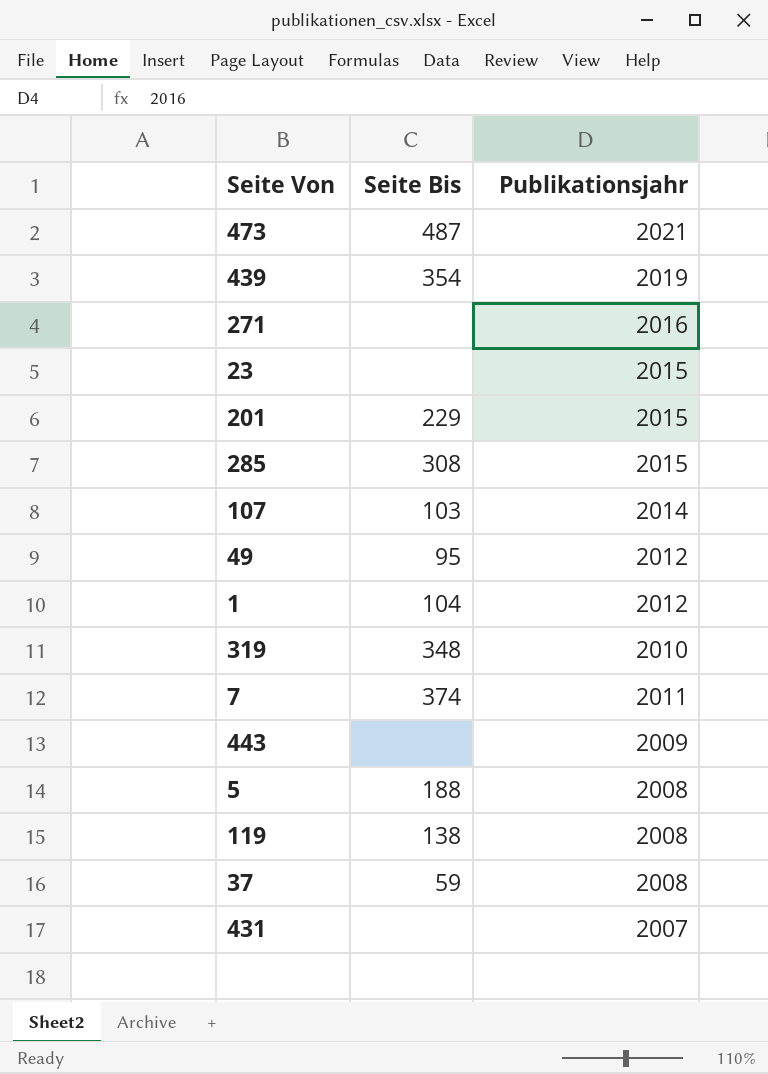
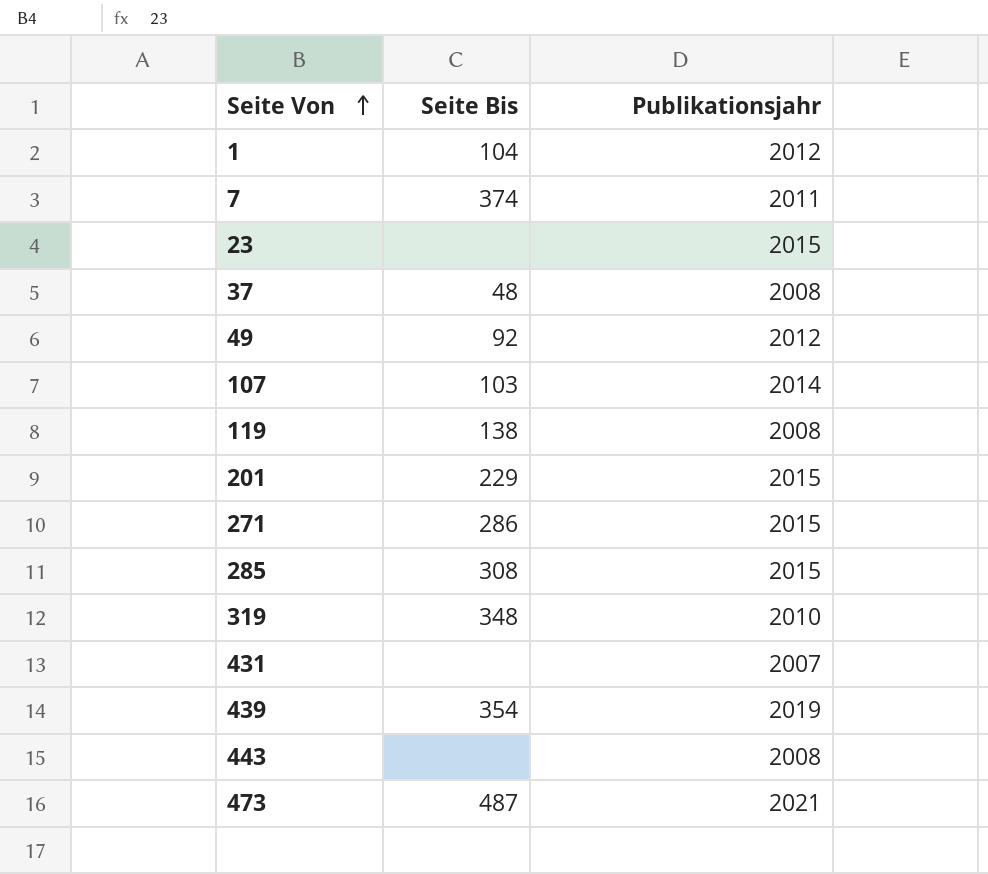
row order: none -> Seite Von ascending
row 5: 188 | 2008 -> none
37 | Seite Bis: 59 -> 48
49 | Seite Bis: 95 -> 92
271 | Seite Bis: none -> 286
271 | Publikationsjahr: 2016 -> 2015
443 | Publikationsjahr: 2009 -> 2008

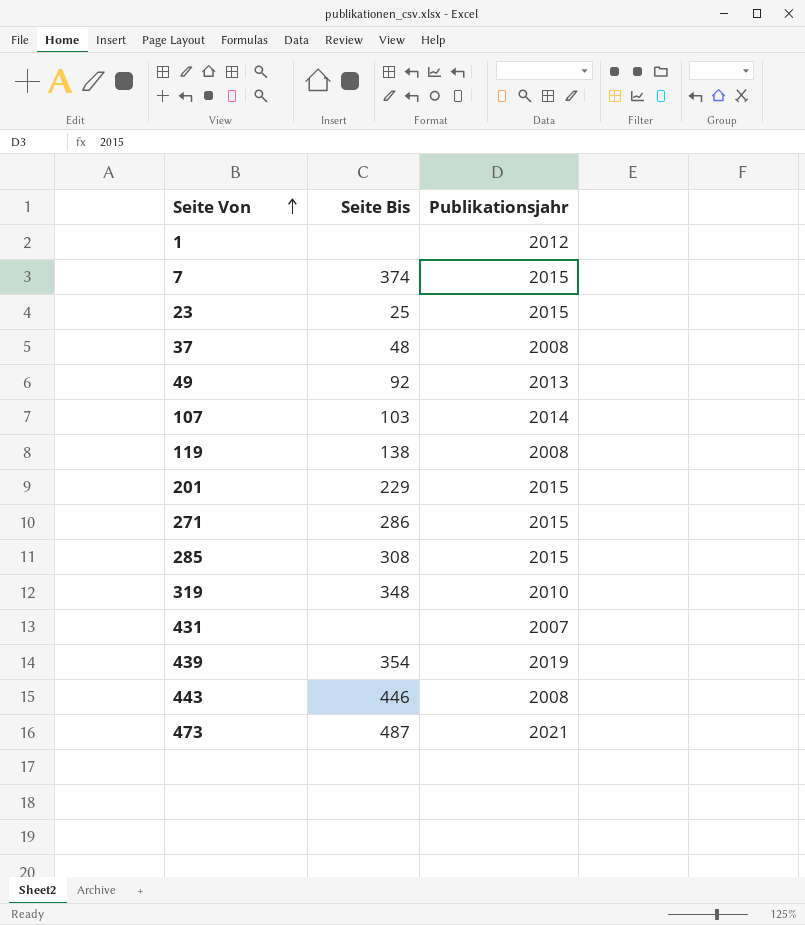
1 | Seite Bis: 104 -> none
7 | Publikationsjahr: 2011 -> 2015
23 | Seite Bis: none -> 25
49 | Publikationsjahr: 2012 -> 2013
443 | Seite Bis: none -> 446

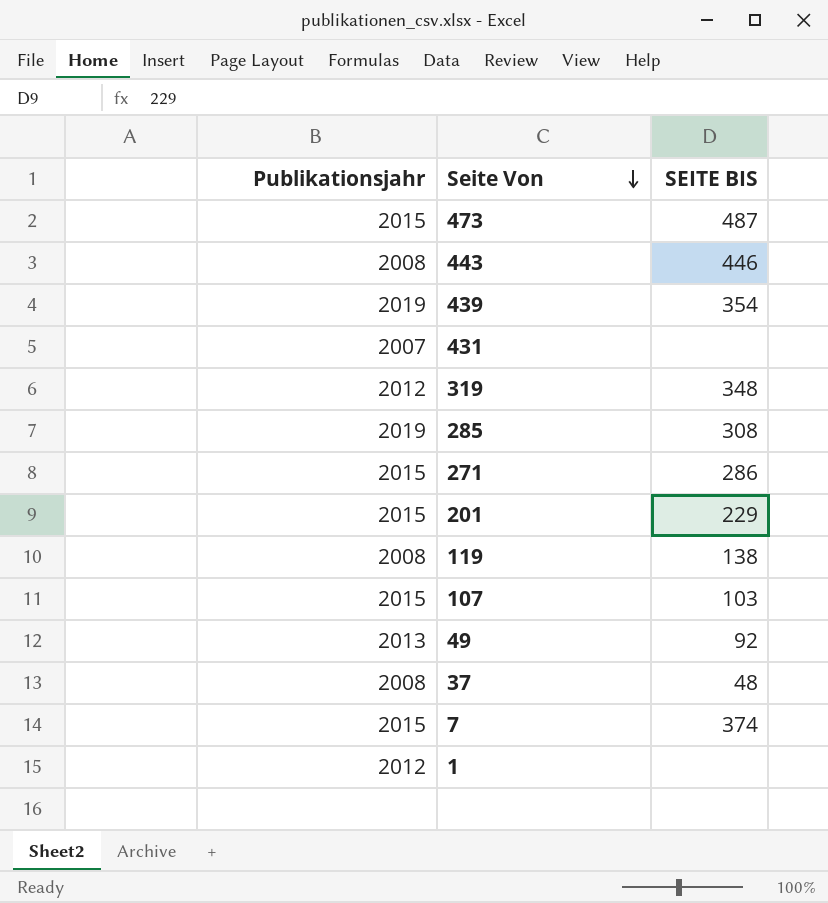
row order: Seite Von ascending -> Seite Von descending
column Publikationsjahr | position: 3 -> 1
column name: Seite Bis -> SEITE BIS
row 23: 25 | 2015 -> none
473 | Publikationsjahr: 2021 -> 2015
319 | Publikationsjahr: 2010 -> 2012
285 | Publikationsjahr: 2015 -> 2019
107 | Publikationsjahr: 2014 -> 2015

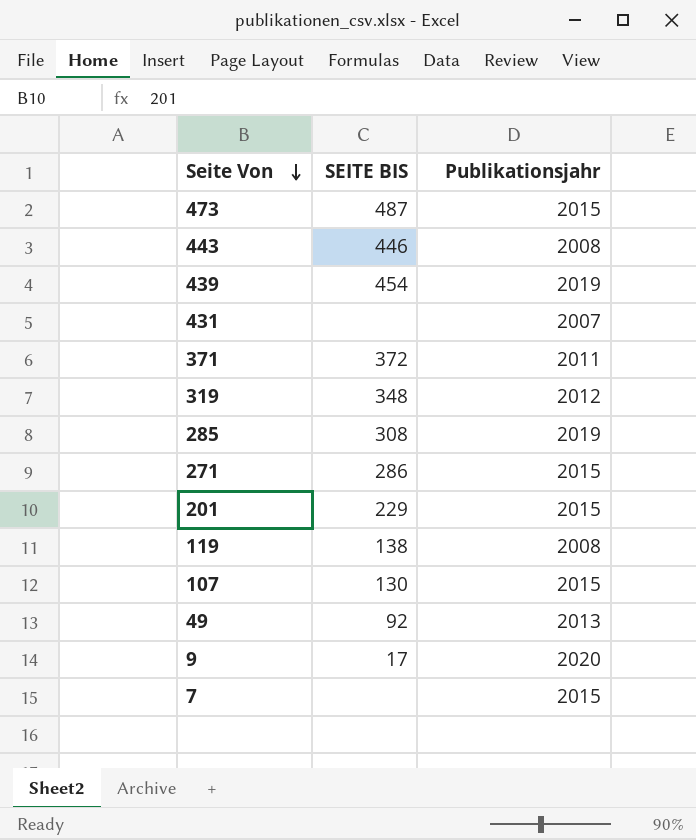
column Publikationsjahr | position: 1 -> 3
row 37: 2008 | 48 -> none
row 1: 2012 | none -> none
439 | SEITE BIS: 354 -> 454
row 371: none -> 372 | 2011
107 | SEITE BIS: 103 -> 130
row 9: none -> 17 | 2020
7 | SEITE BIS: 374 -> none

